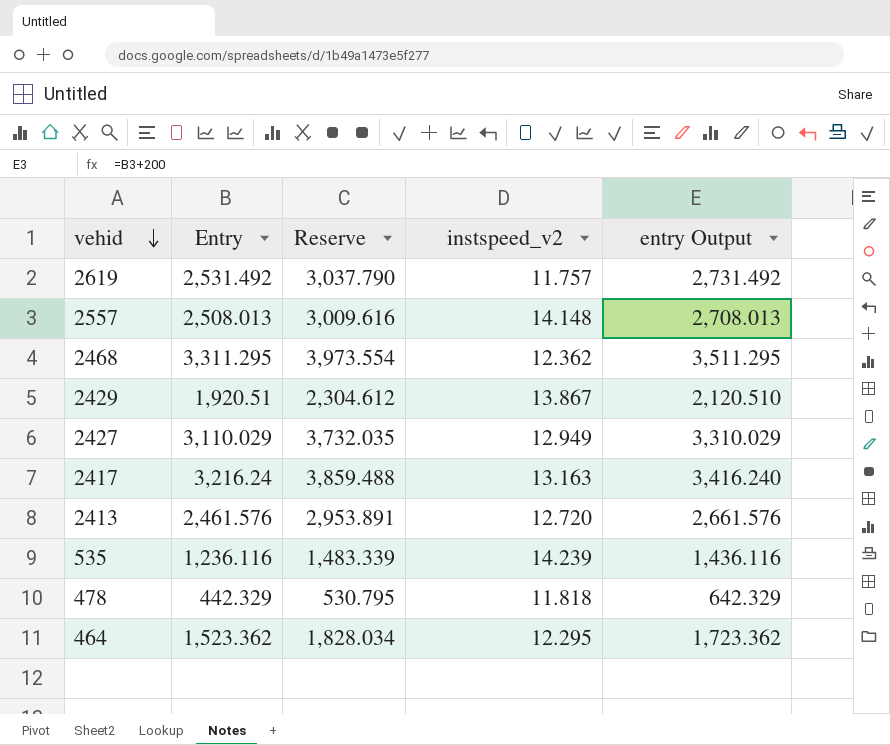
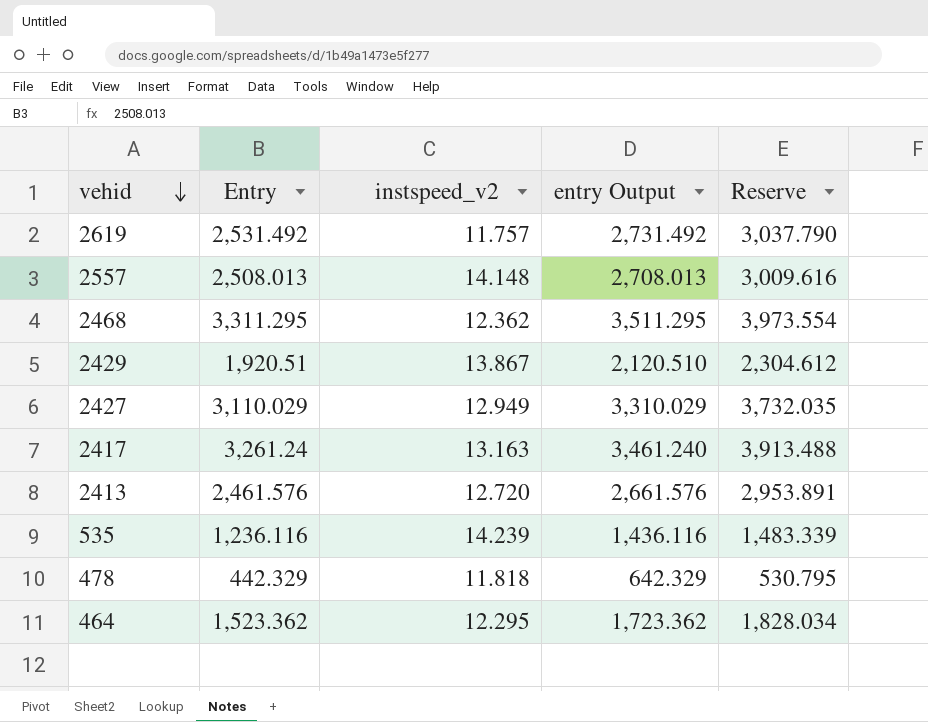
column Reserve | position: 3 -> 5
2417 | Entry: 3,216.24 -> 3,261.24
2417 | entry Output: 3,416.240 -> 3,461.240
2417 | Reserve: 3,859.488 -> 3,913.488

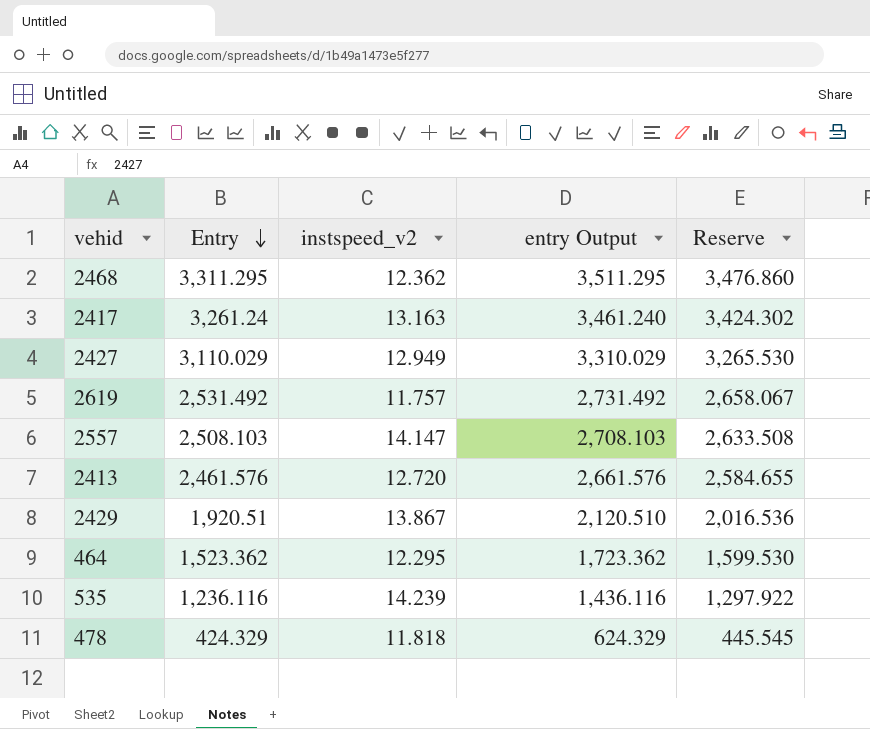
row order: vehid descending -> Entry descending
column Reserve | formula: [Entry] * 1.2 -> [Entry] * 1.05
2557 | Entry: 2,508.013 -> 2,508.103
2557 | instspeed_v2: 14.148 -> 14.147
2557 | entry Output: 2,708.013 -> 2,708.103
478 | Entry: 442.329 -> 424.329
478 | entry Output: 642.329 -> 624.329

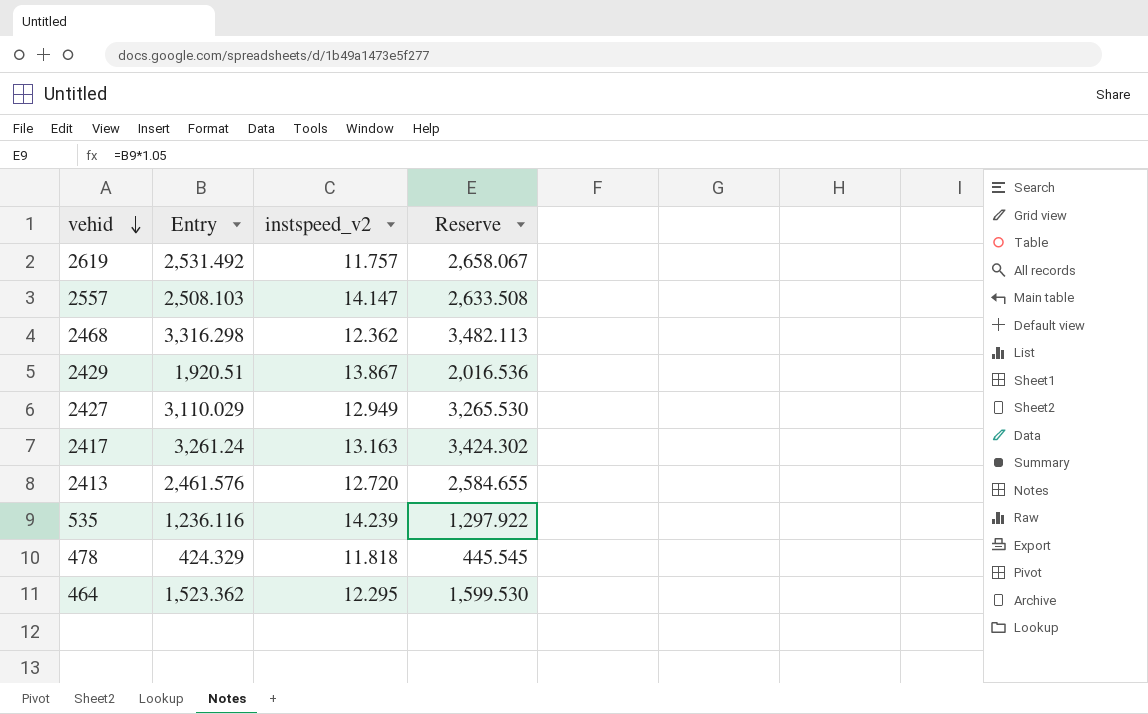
row order: Entry descending -> vehid descending
column entry Output | formula: [Entry] + 200 -> none
2468 | Entry: 3,311.295 -> 3,316.298
2468 | Reserve: 3,476.860 -> 3,482.113

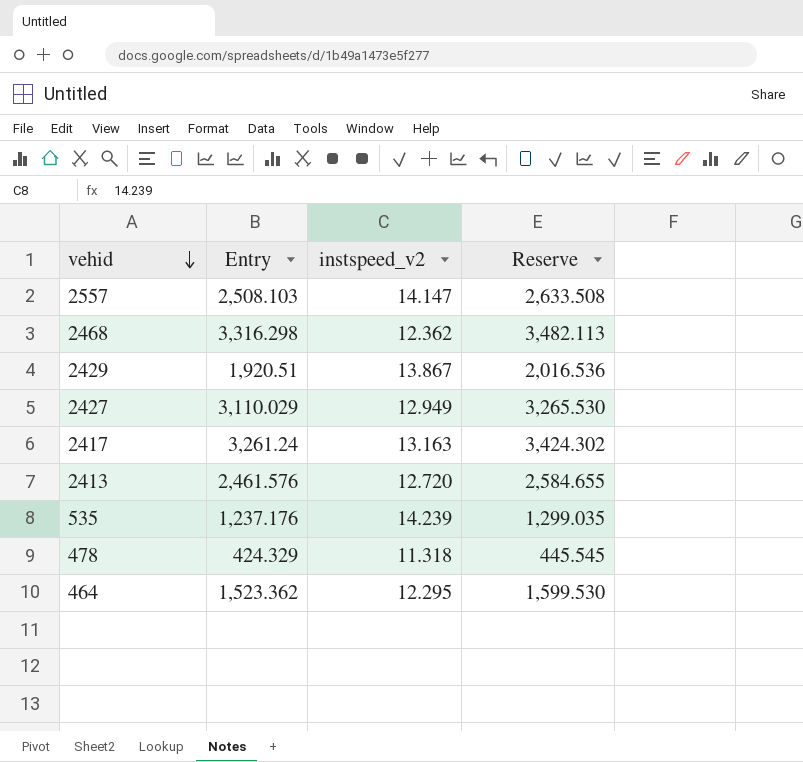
row 2619: 2,531.492 | 11.757 | 2,658.067 -> none
535 | Entry: 1,236.116 -> 1,237.176
535 | Reserve: 1,297.922 -> 1,299.035
478 | instspeed_v2: 11.818 -> 11.318

